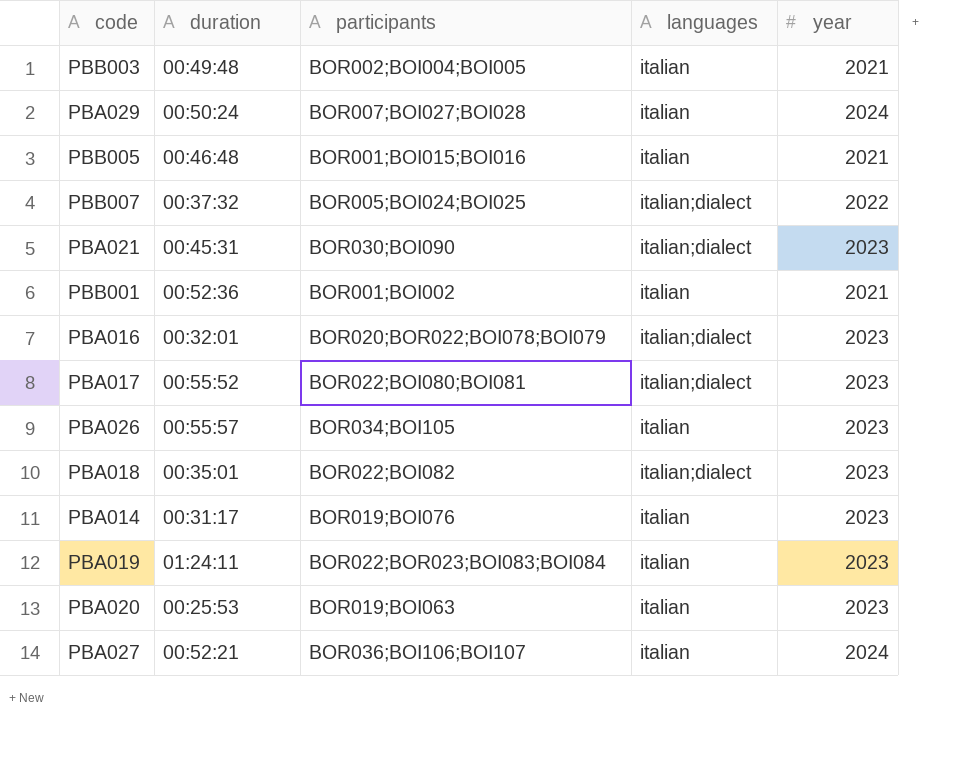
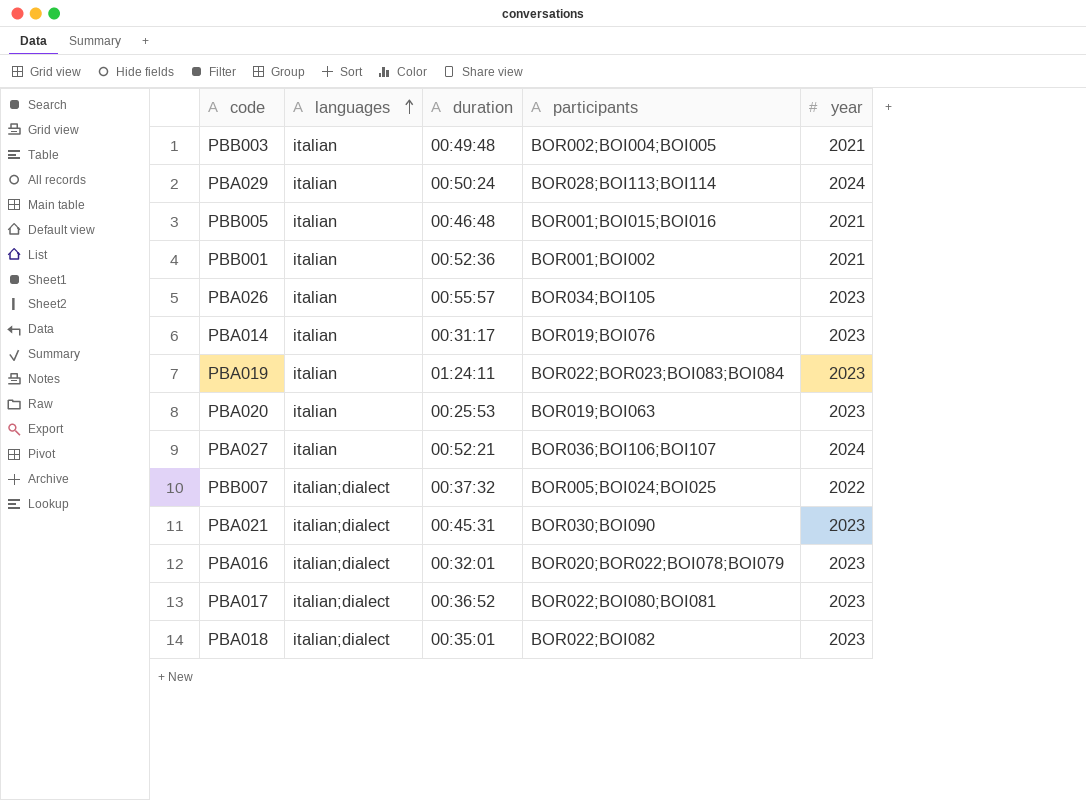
row order: none -> languages ascending
column languages | position: 4 -> 2
PBA029 | participants: BOR007;BOI027;BOI028 -> BOR028;BOI113;BOI114
PBA017 | duration: 00:55:52 -> 00:36:52

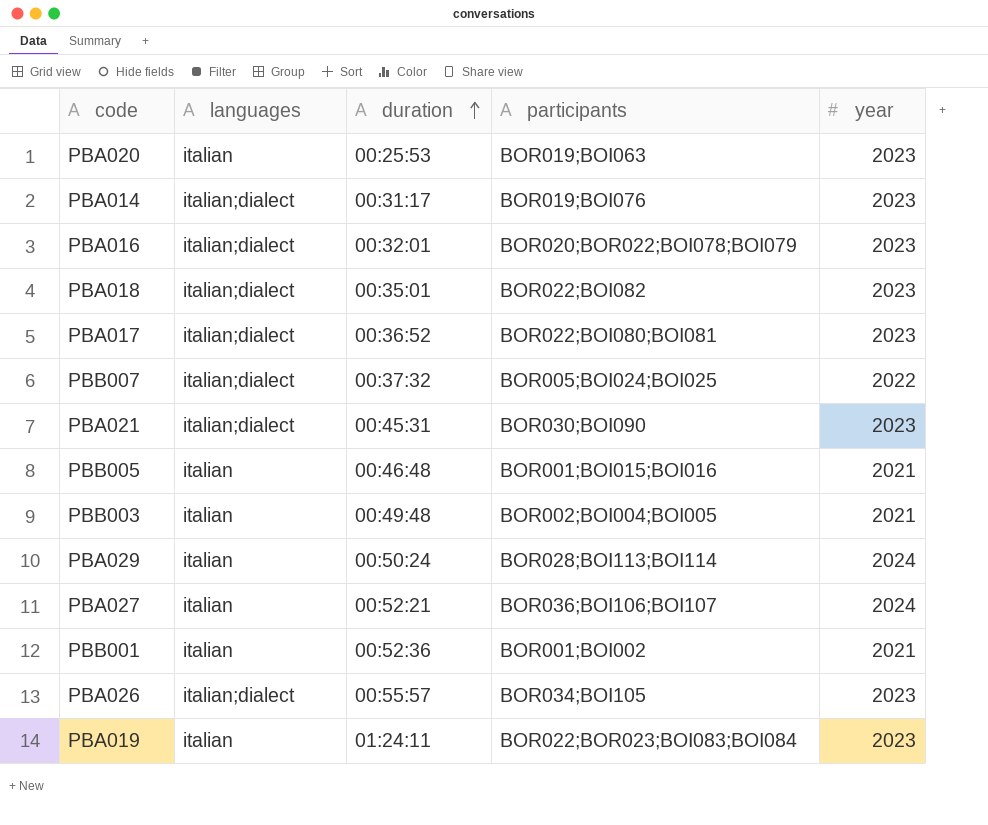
row order: languages ascending -> duration ascending
PBA014 | languages: italian -> italian;dialect
PBA026 | languages: italian -> italian;dialect

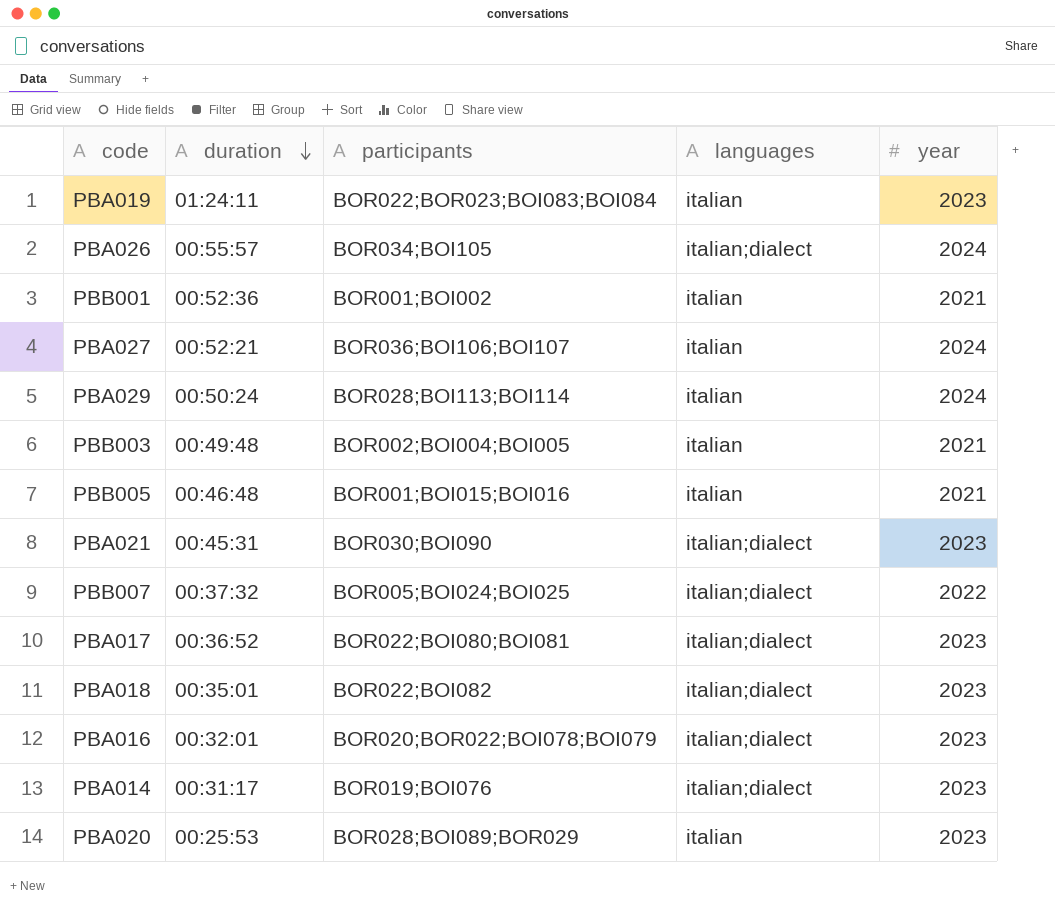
row order: duration ascending -> duration descending
column languages | position: 2 -> 4
PBA026 | year: 2023 -> 2024
PBA020 | participants: BOR019;BOI063 -> BOR028;BOI089;BOR029

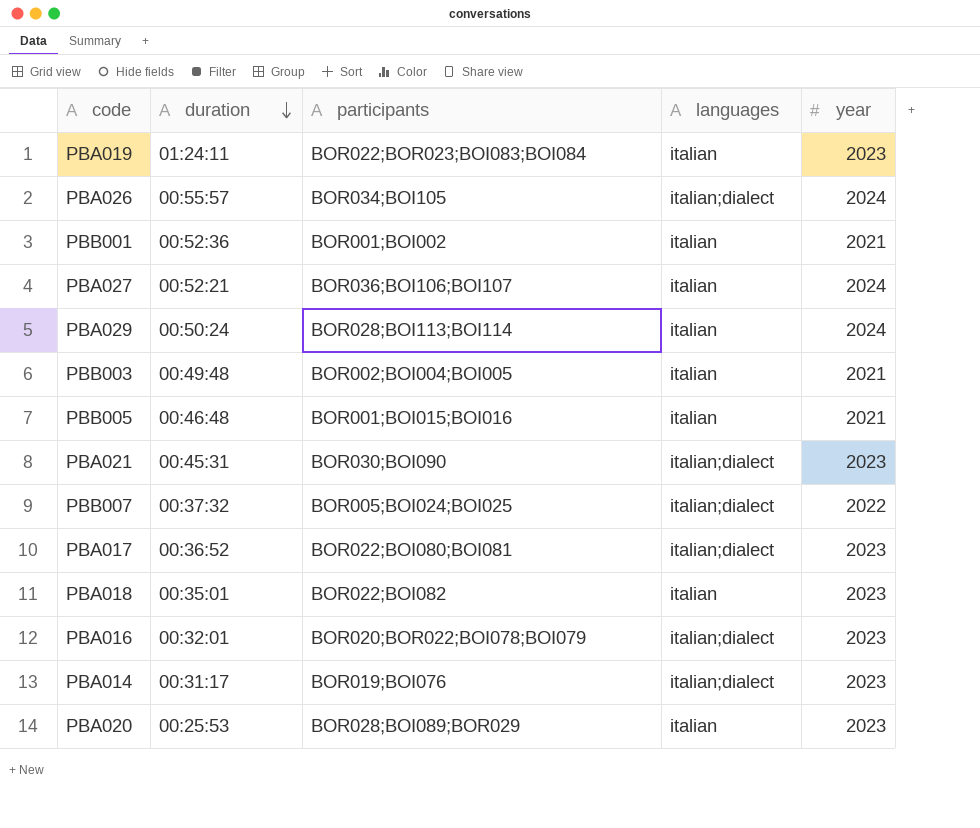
PBA018 | languages: italian;dialect -> italian

